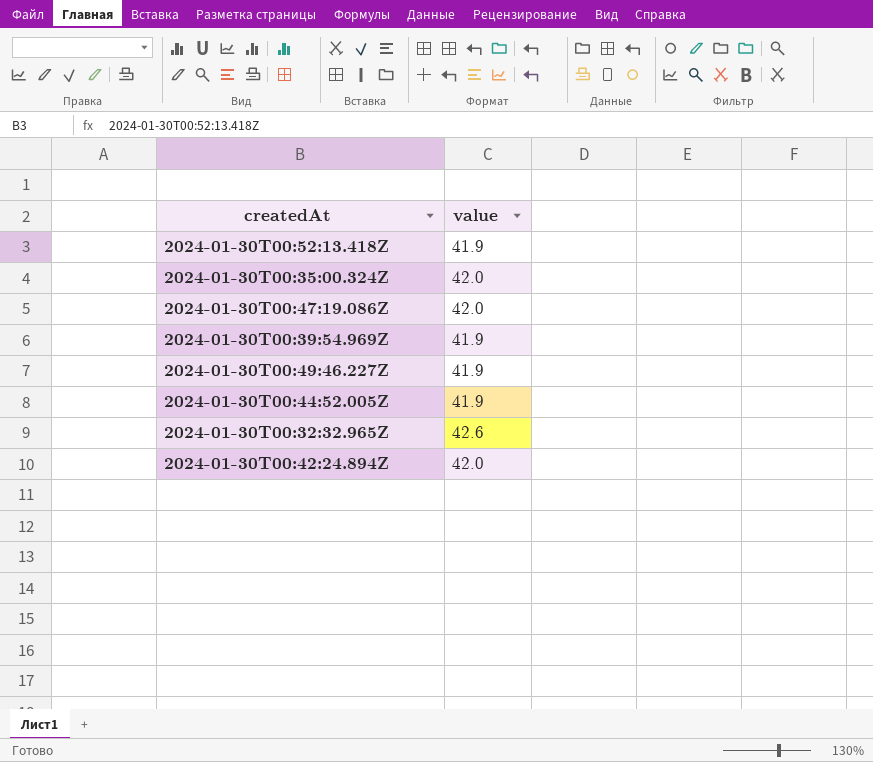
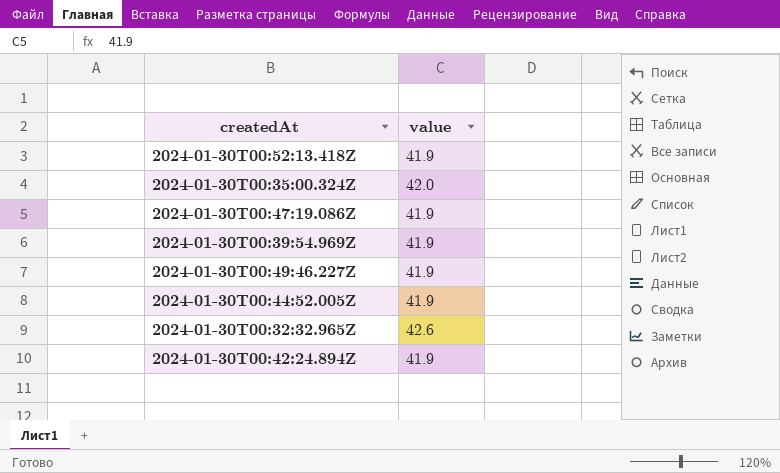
2024-01-30T00:47:19.086Z | value: 42.0 -> 41.9
2024-01-30T00:42:24.894Z | value: 42.0 -> 41.9

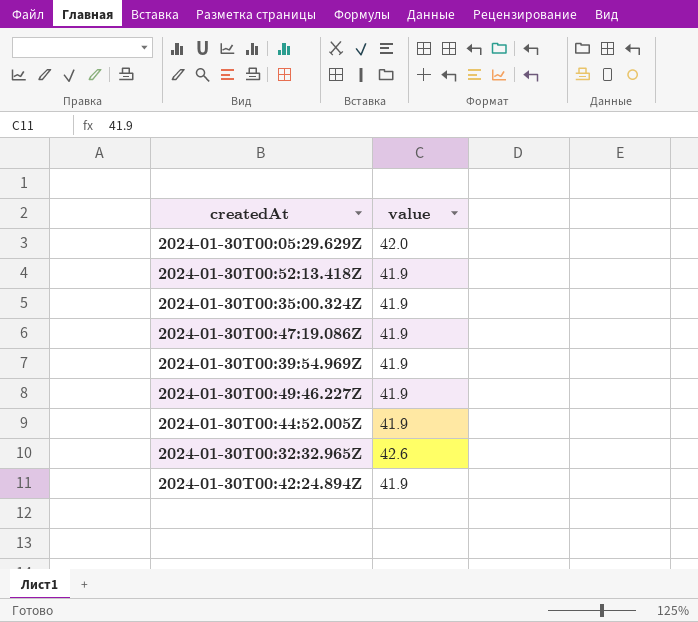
row 2024-01-30T00:05:29.629Z: none -> 42.0
2024-01-30T00:35:00.324Z | value: 42.0 -> 41.9

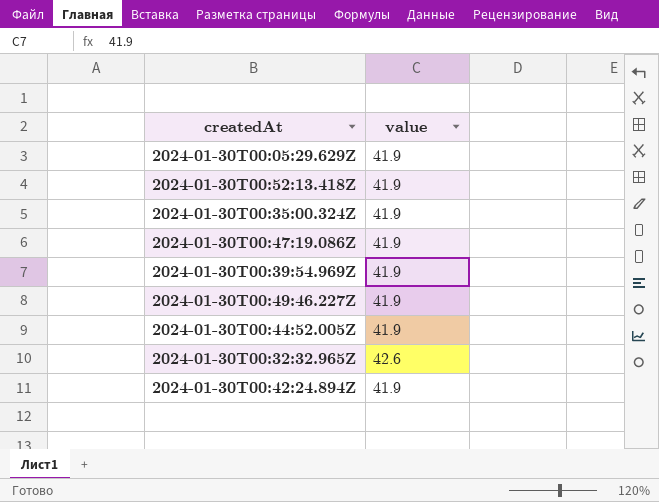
2024-01-30T00:05:29.629Z | value: 42.0 -> 41.9

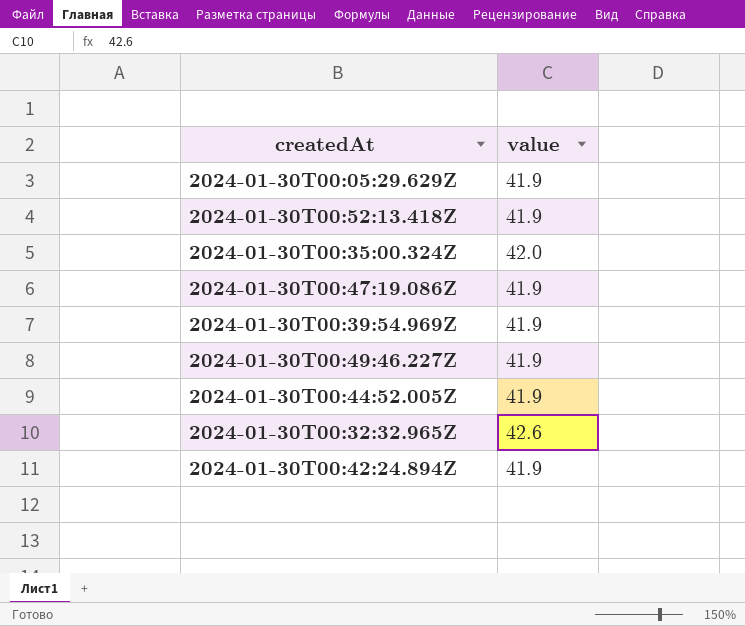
2024-01-30T00:35:00.324Z | value: 41.9 -> 42.0

